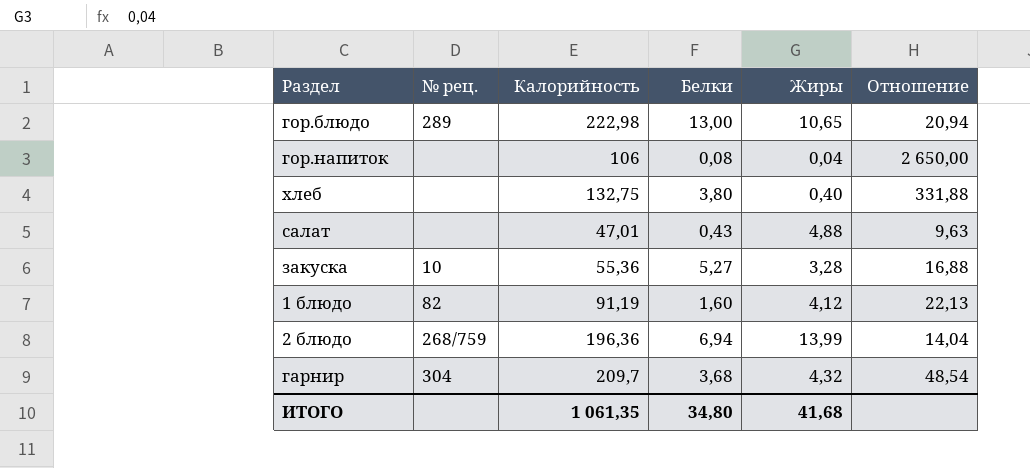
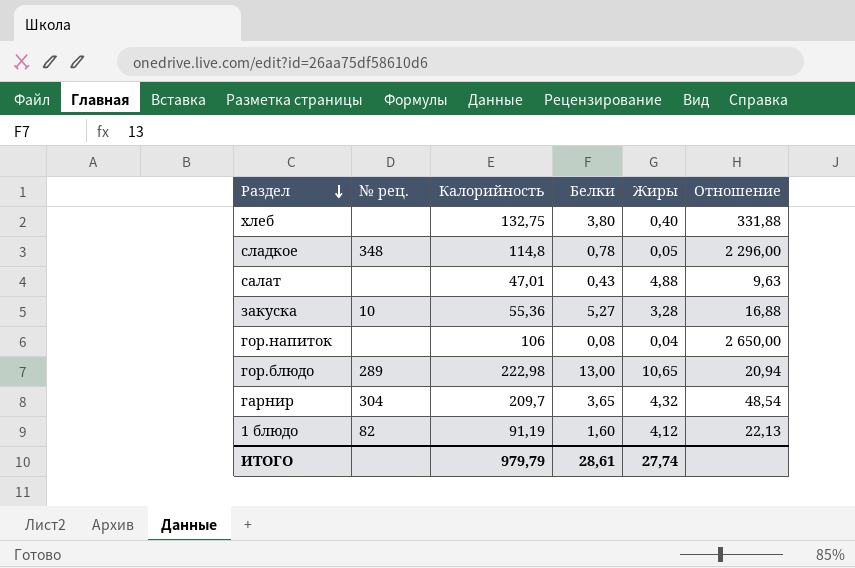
row order: none -> Раздел descending
row 2 блюдо: 268/759 | 196,36 | 6,94 | 13,99 | 14,04 -> none
row сладкое: none -> 348 | 114,8 | 0,78 | 0,05 | 2 296,00
гарнир | Белки: 3,68 -> 3,65
ИТОГО | Калорийность: 1 061,35 -> 979,79
ИТОГО | Белки: 34,80 -> 28,61
ИТОГО | Жиры: 41,68 -> 27,74

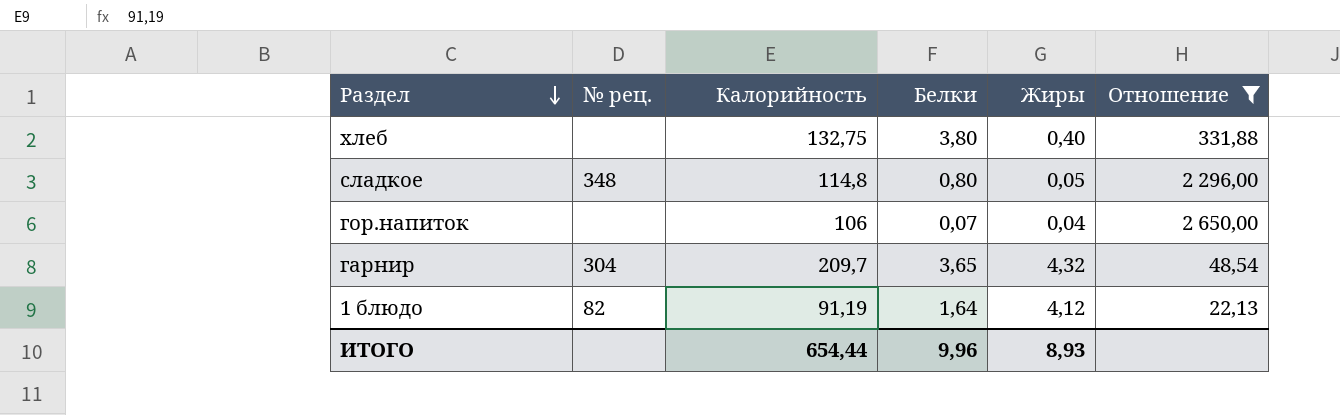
filter: none -> Отношение >= 22,13
сладкое | Белки: 0,78 -> 0,80
гор.напиток | Белки: 0,08 -> 0,07
1 блюдо | Белки: 1,60 -> 1,64
ИТОГО | Калорийность: 979,79 -> 654,44
ИТОГО | Белки: 28,61 -> 9,96
ИТОГО | Жиры: 27,74 -> 8,93

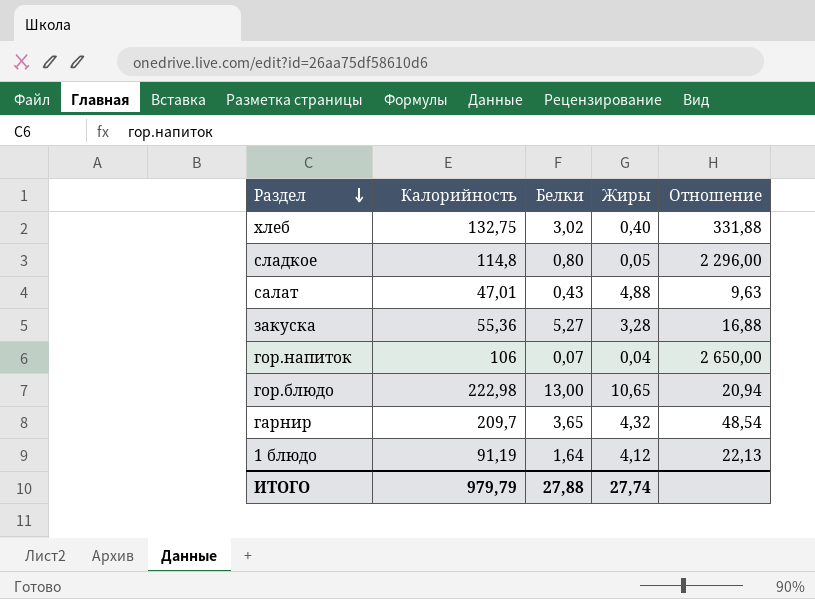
filter: Отношение >= 22,13 -> none
column № рец. | position: 2 -> none
хлеб | Белки: 3,80 -> 3,02
ИТОГО | Калорийность: 654,44 -> 979,79
ИТОГО | Белки: 9,96 -> 27,88
ИТОГО | Жиры: 8,93 -> 27,74

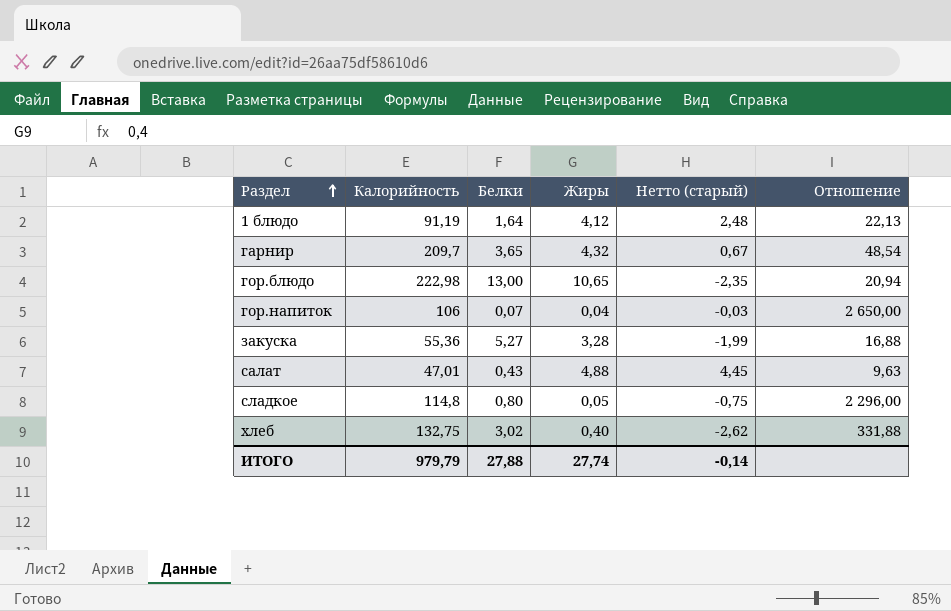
row order: Раздел descending -> Раздел ascending
column Нетто (старый) | formula: none -> [Жиры] - [Белки]

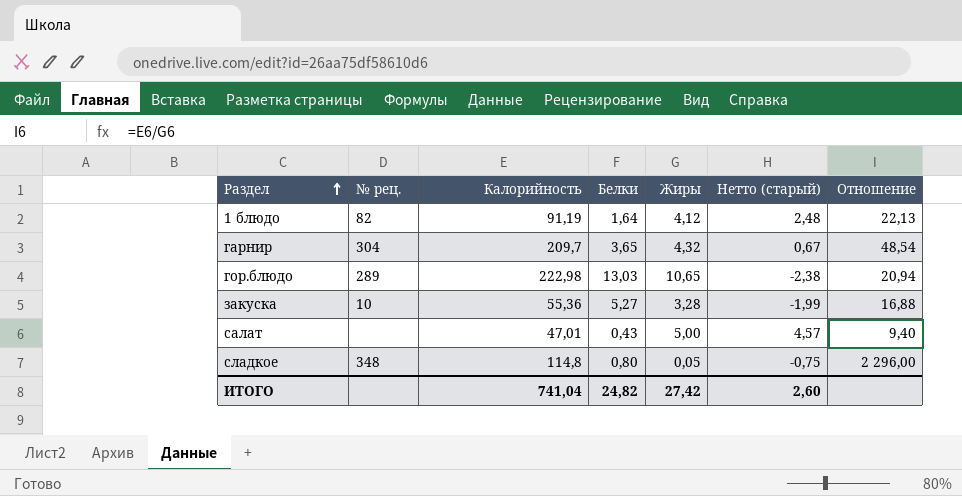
column № рец. | position: none -> 2
row гор.напиток: 106 | 0,07 | 0,04 | -0,03 | 2 650,00 -> none
row хлеб: 132,75 | 3,02 | 0,40 | -2,62 | 331,88 -> none
гор.блюдо | Белки: 13,00 -> 13,03
гор.блюдо | Нетто (старый): -2,35 -> -2,38
салат | Жиры: 4,88 -> 5,00
салат | Нетто (старый): 4,45 -> 4,57
салат | Отношение: 9,63 -> 9,40
ИТОГО | Калорийность: 979,79 -> 741,04
ИТОГО | Белки: 27,88 -> 24,82
ИТОГО | Жиры: 27,74 -> 27,42
ИТОГО | Нетто (старый): -0,14 -> 2,60

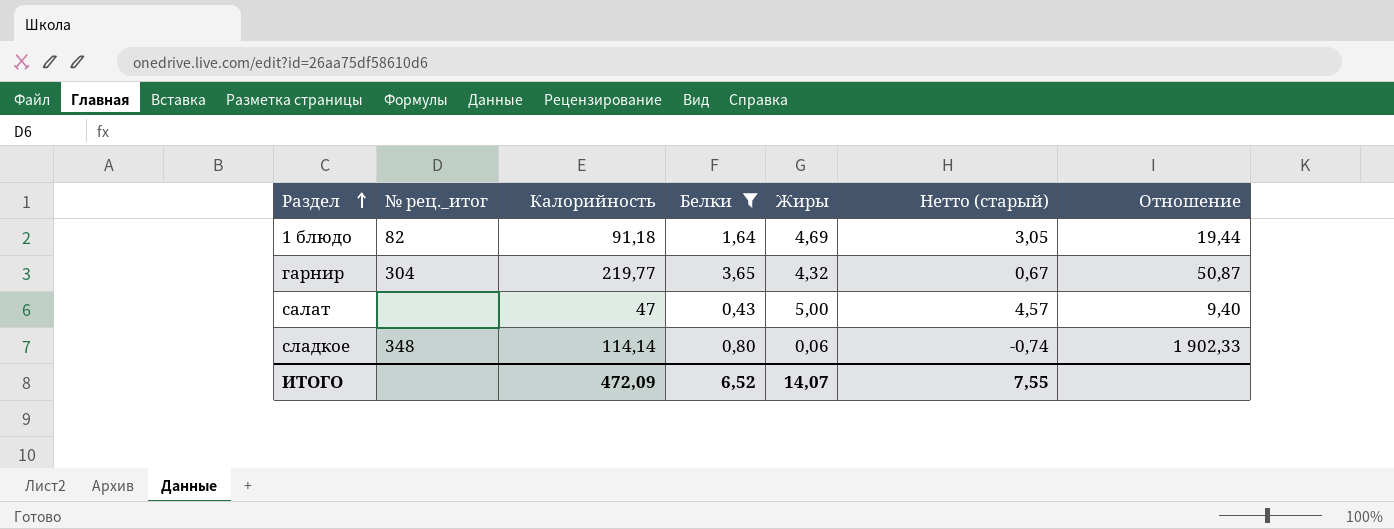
filter: none -> Белки <= 3,65
column name: № рец. -> № рец._итог
1 блюдо | Калорийность: 91,19 -> 91,18
1 блюдо | Жиры: 4,12 -> 4,69
1 блюдо | Нетто (старый): 2,48 -> 3,05
1 блюдо | Отношение: 22,13 -> 19,44
гарнир | Калорийность: 209,7 -> 219,77
гарнир | Отношение: 48,54 -> 50,87
салат | Калорийность: 47,01 -> 47
сладкое | Калорийность: 114,8 -> 114,14
сладкое | Жиры: 0,05 -> 0,06
сладкое | Нетто (старый): -0,75 -> -0,74
сладкое | Отношение: 2 296,00 -> 1 902,33
ИТОГО | Калорийность: 741,04 -> 472,09
ИТОГО | Белки: 24,82 -> 6,52
ИТОГО | Жиры: 27,42 -> 14,07
ИТОГО | Нетто (старый): 2,60 -> 7,55

